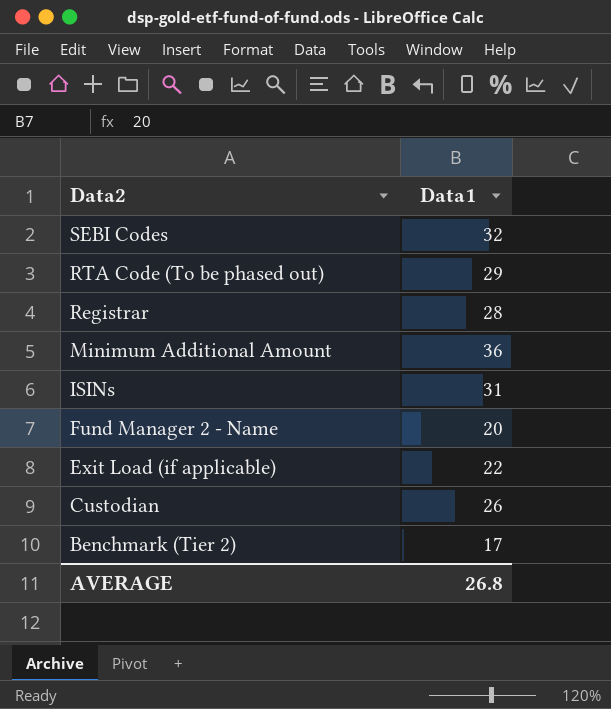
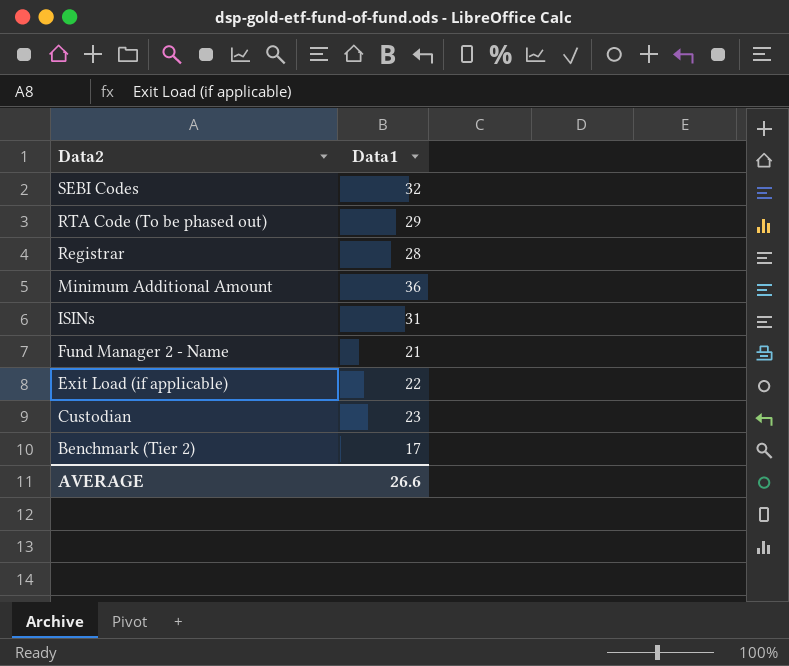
Fund Manager 2 - Name | Data1: 20 -> 21
Custodian | Data1: 26 -> 23
AVERAGE | Data1: 26.8 -> 26.6

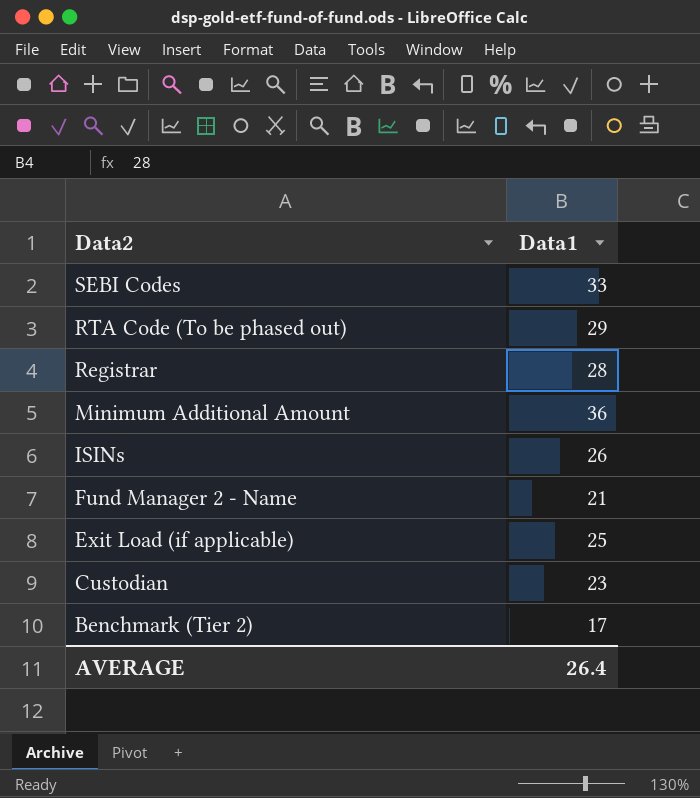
SEBI Codes | Data1: 32 -> 33
ISINs | Data1: 31 -> 26
Exit Load (if applicable) | Data1: 22 -> 25
AVERAGE | Data1: 26.6 -> 26.4

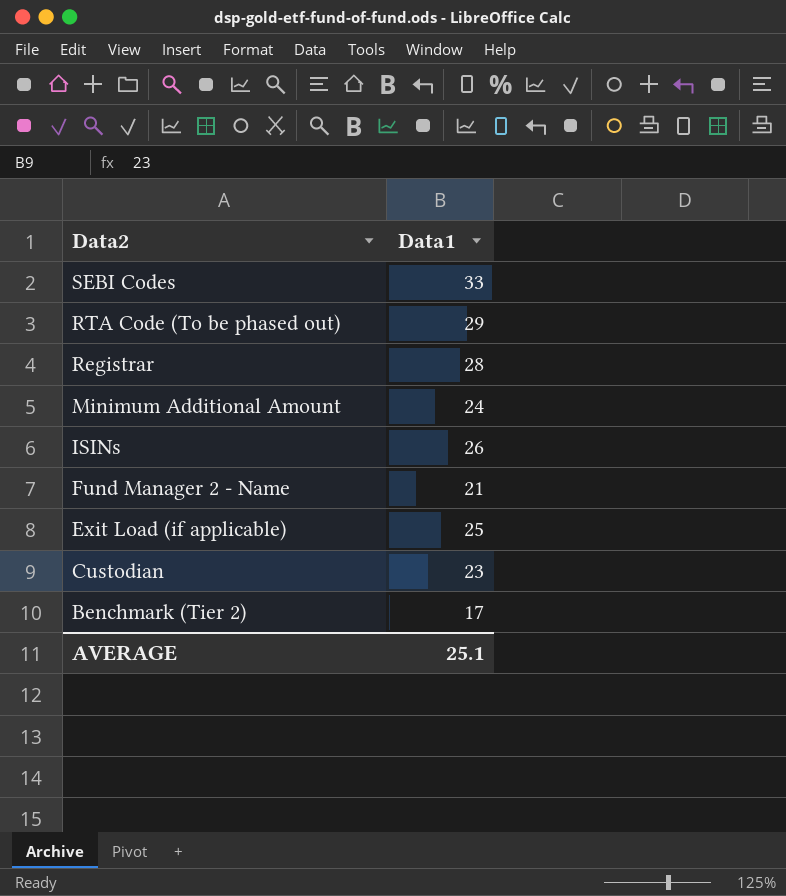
Minimum Additional Amount | Data1: 36 -> 24
AVERAGE | Data1: 26.4 -> 25.1

